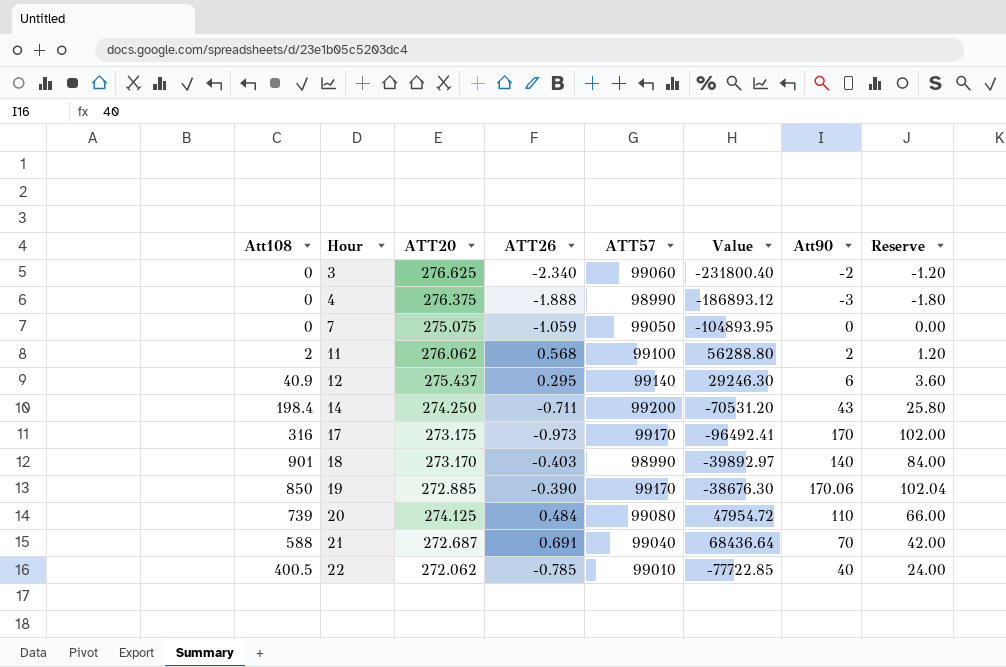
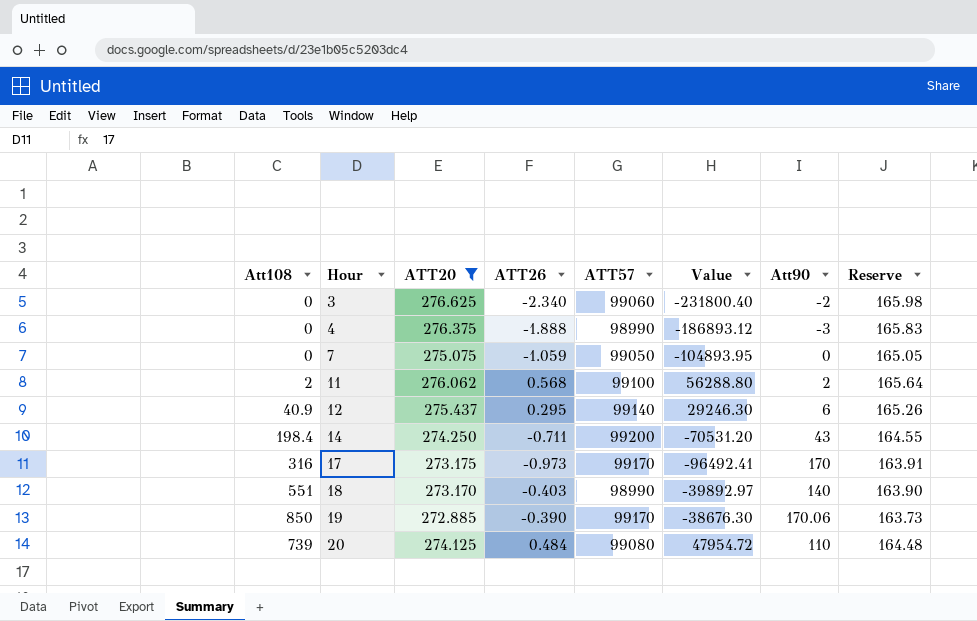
filter: none -> ATT20 >= 272.885
column Reserve | formula: [Att90] * 0.6 -> [ATT20] * 0.6
18 | Att108: 901 -> 551

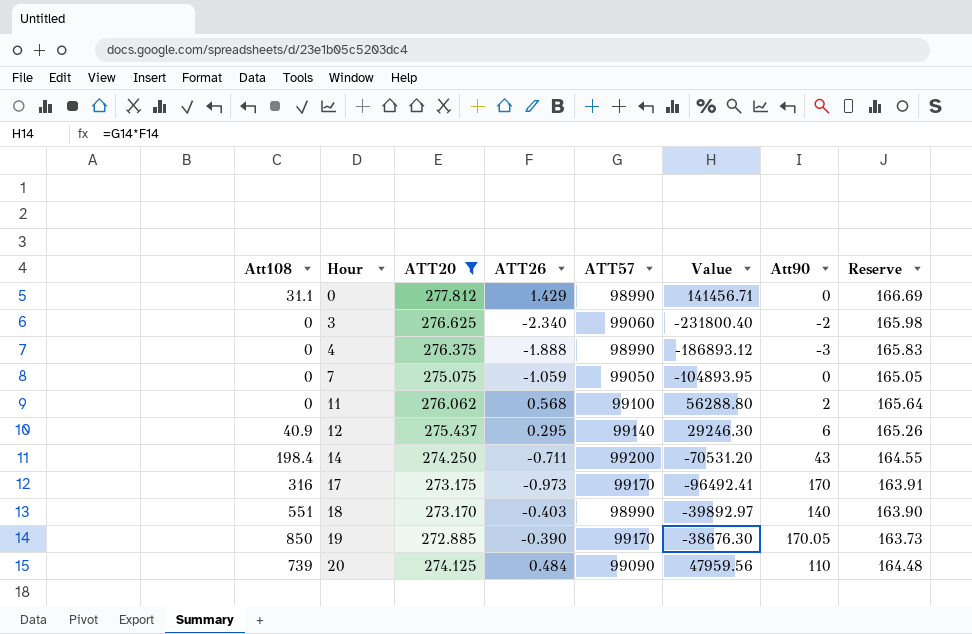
row 0: none -> 31.1 | 277.812 | 1.429 | 98990 | 141456.71 | 0 | 166.69
11 | Att108: 2 -> 0
19 | Att90: 170.06 -> 170.05
20 | ATT57: 99080 -> 99090
20 | Value: 47954.72 -> 47959.56

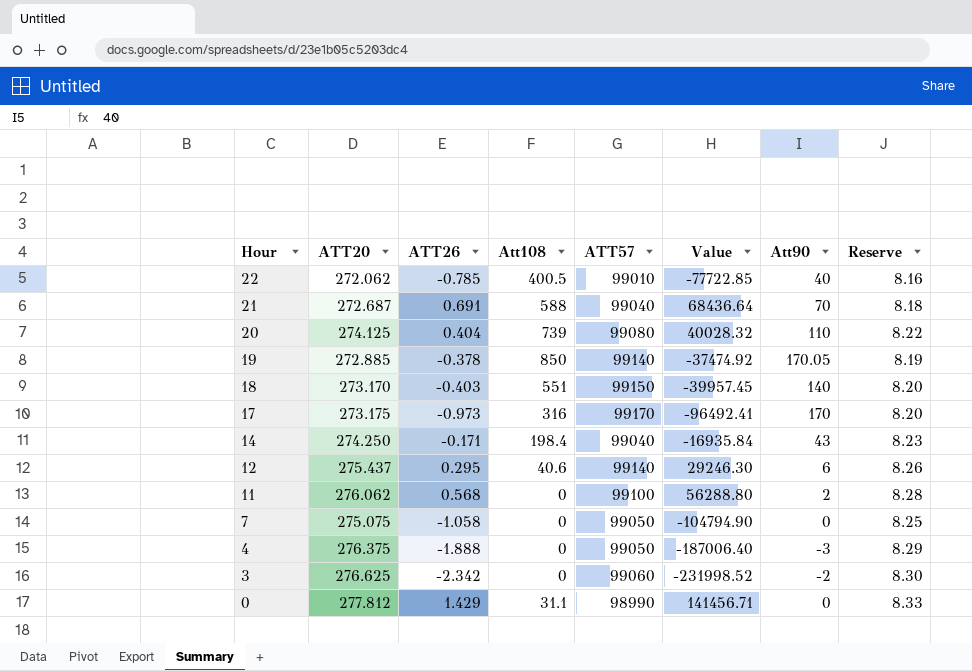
filter: ATT20 >= 272.885 -> none
row order: Hour ascending -> Hour descending
column Att108 | position: 1 -> 4
column Reserve | formula: [ATT20] * 0.6 -> [ATT20] * 0.03
20 | ATT26: 0.484 -> 0.404
20 | ATT57: 99090 -> 99080
20 | Value: 47959.56 -> 40028.32
19 | ATT26: -0.390 -> -0.378
19 | ATT57: 99170 -> 99140
19 | Value: -38676.30 -> -37474.92
18 | ATT57: 98990 -> 99150
18 | Value: -39892.97 -> -39957.45
14 | ATT26: -0.711 -> -0.171
14 | ATT57: 99200 -> 99040
14 | Value: -70531.20 -> -16935.84
12 | Att108: 40.9 -> 40.6
7 | ATT26: -1.059 -> -1.058
7 | Value: -104893.95 -> -104794.90
4 | ATT57: 98990 -> 99050
4 | Value: -186893.12 -> -187006.40
3 | ATT26: -2.340 -> -2.342
3 | Value: -231800.40 -> -231998.52

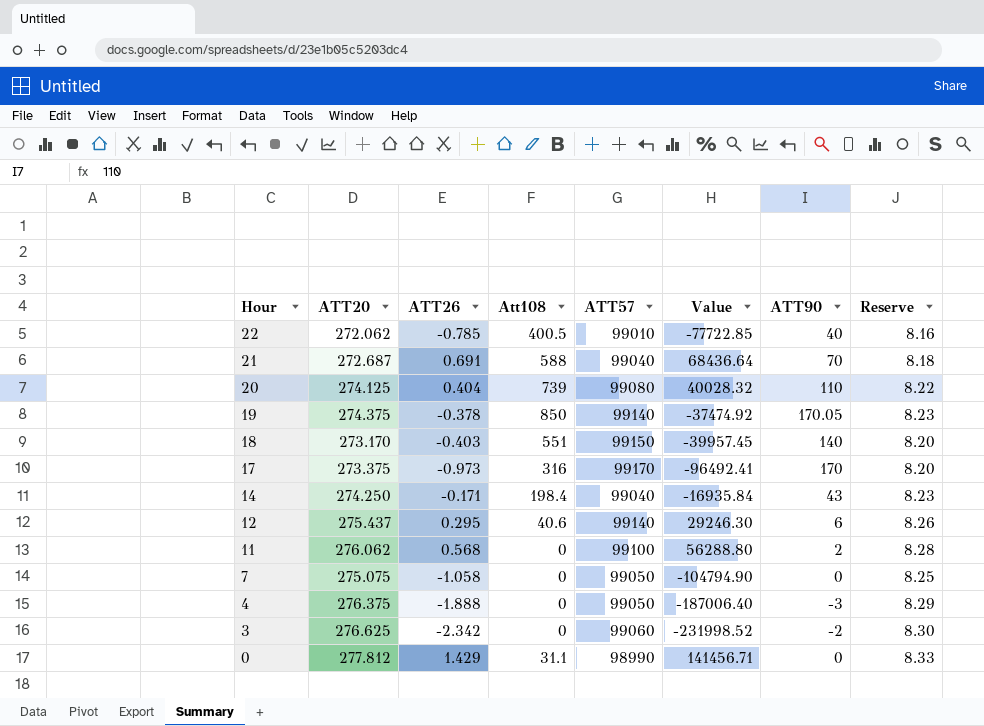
column name: Att90 -> ATT90
19 | ATT20: 272.885 -> 274.375
19 | Reserve: 8.19 -> 8.23
17 | ATT20: 273.175 -> 273.375

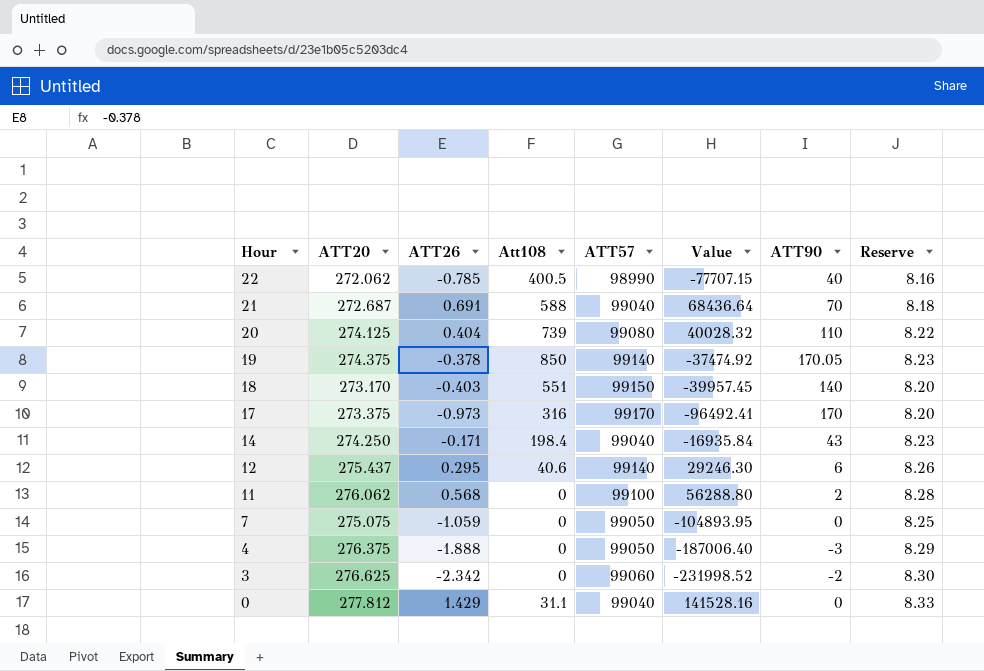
22 | ATT57: 99010 -> 98990
22 | Value: -77722.85 -> -77707.15
7 | ATT26: -1.058 -> -1.059
7 | Value: -104794.90 -> -104893.95
0 | ATT57: 98990 -> 99040
0 | Value: 141456.71 -> 141528.16

